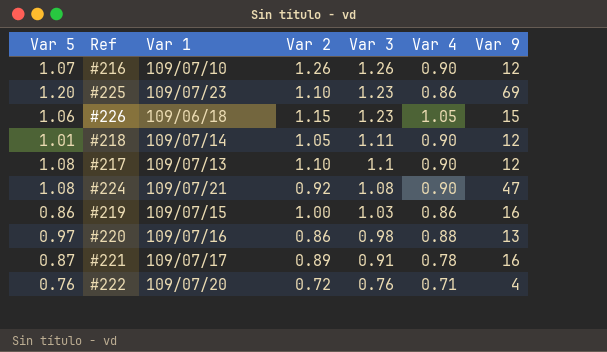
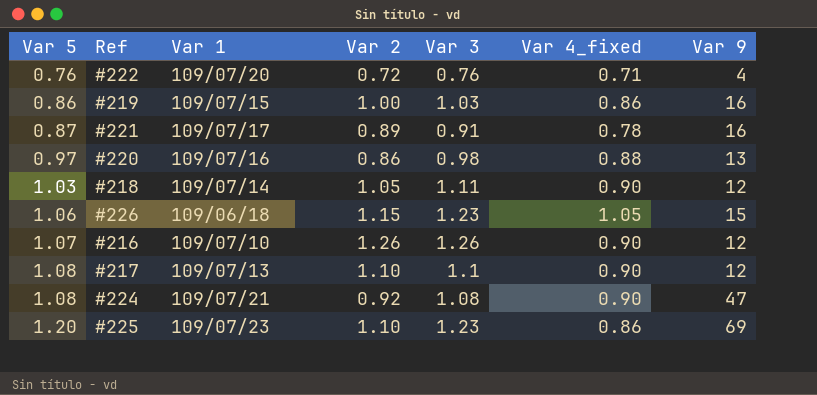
row order: Var 3 descending -> Var 5 ascending
column name: Var 4 -> Var 4_fixed
#218 | Var 5: 1.01 -> 1.03

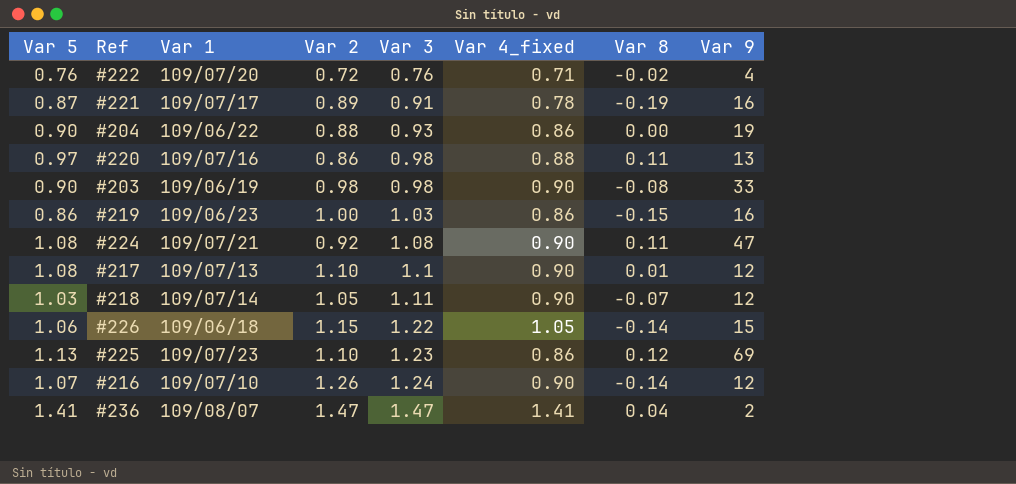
row order: Var 5 ascending -> Var 3 ascending
column Var 8 | position: none -> 7
row #204: none -> 0.90 | 109/06/22 | 0.88 | 0.93 | 0.86 | 0.00 | 19
row #203: none -> 0.90 | 109/06/19 | 0.98 | 0.98 | 0.90 | -0.08 | 33
#219 | Var 1: 109/07/15 -> 109/06/23
#226 | Var 3: 1.23 -> 1.22
#225 | Var 5: 1.20 -> 1.13
#216 | Var 3: 1.26 -> 1.24
row #236: none -> 1.41 | 109/08/07 | 1.47 | 1.47 | 1.41 | 0.04 | 2

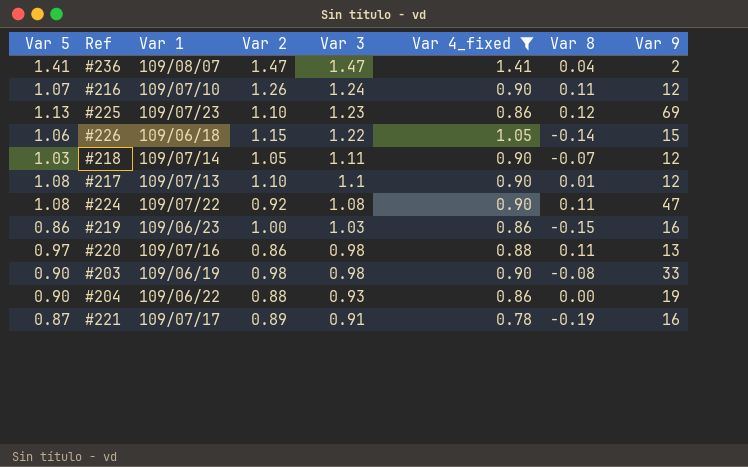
filter: none -> Var 4_fixed != 0.71
row order: Var 3 ascending -> Var 3 descending
#216 | Var 8: -0.14 -> 0.11
#224 | Var 1: 109/07/21 -> 109/07/22

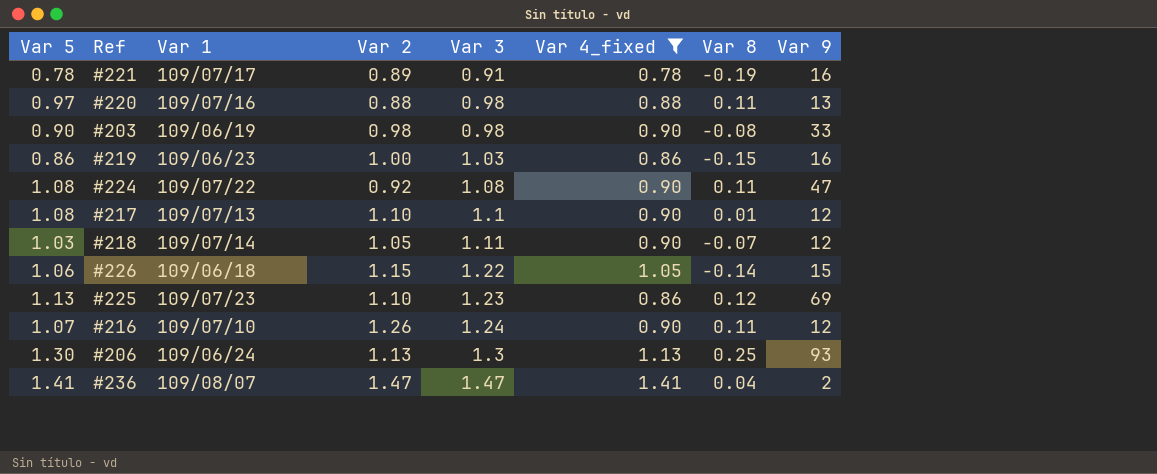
row order: Var 3 descending -> Var 3 ascending
row #204: 0.90 | 109/06/22 | 0.88 | 0.93 | 0.86 | 0.00 | 19 -> none
#221 | Var 5: 0.87 -> 0.78
#220 | Var 2: 0.86 -> 0.88
row #206: none -> 1.30 | 109/06/24 | 1.13 | 1.3 | 1.13 | 0.25 | 93

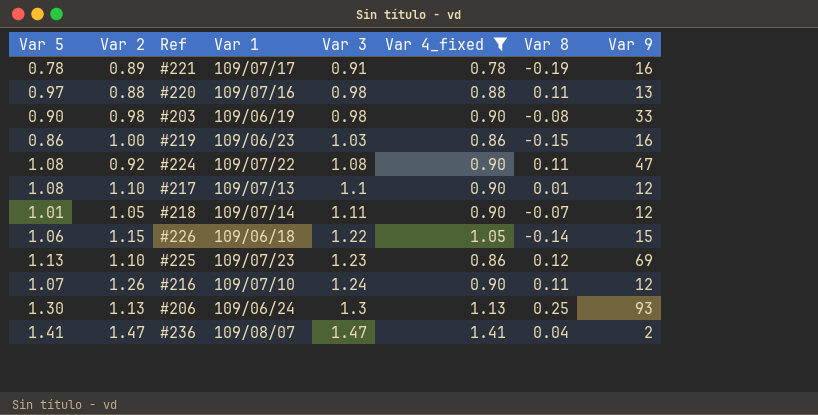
column Var 2 | position: 4 -> 2
#218 | Var 5: 1.03 -> 1.01

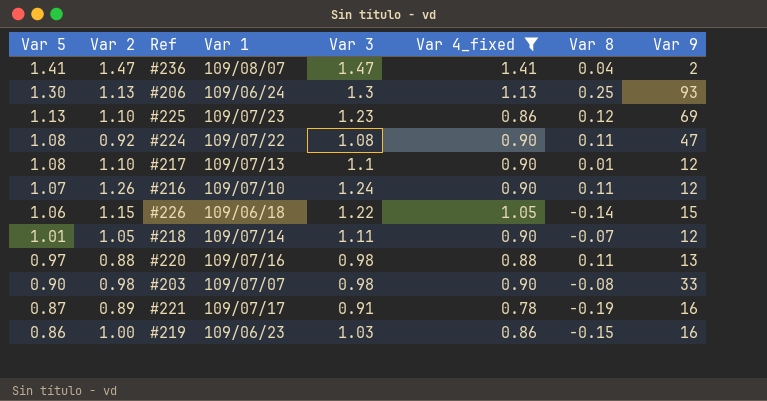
row order: Var 3 ascending -> Var 5 descending
#203 | Var 1: 109/06/19 -> 109/07/07
#221 | Var 5: 0.78 -> 0.87

